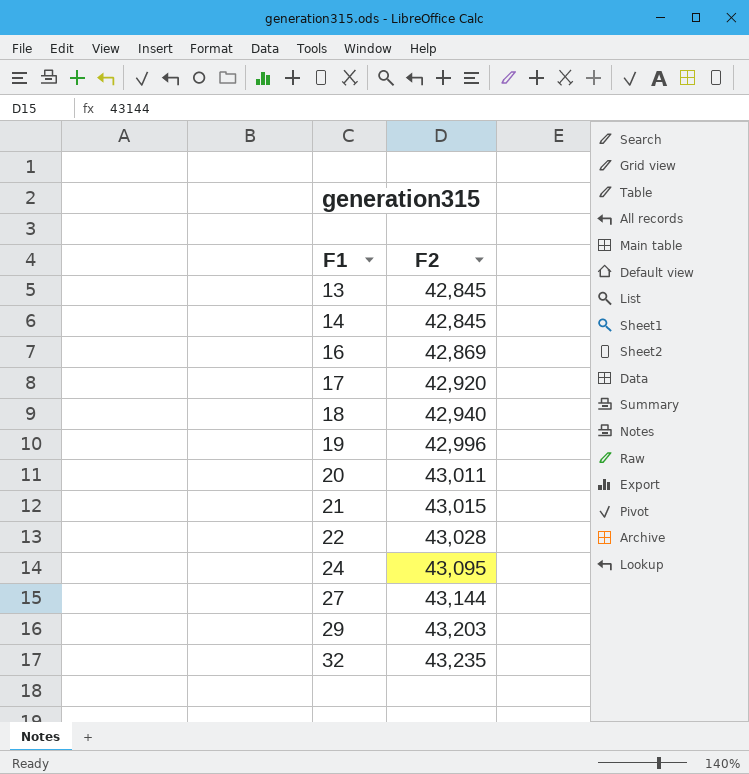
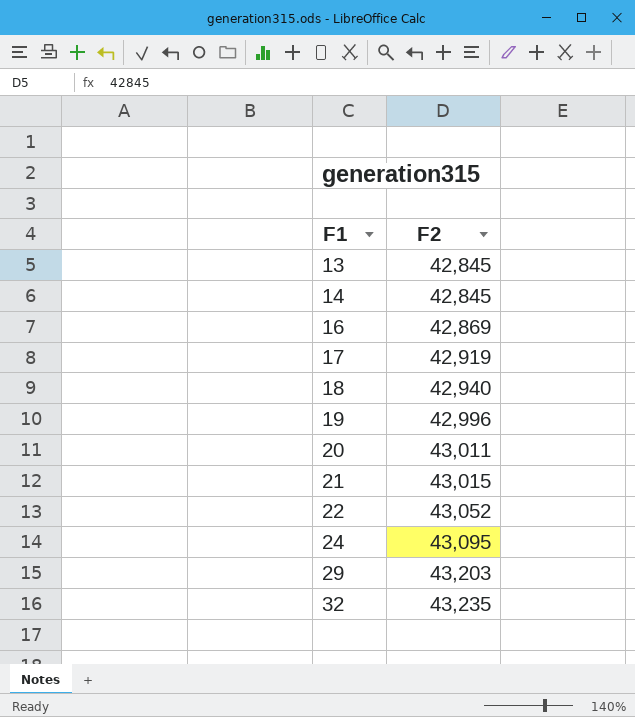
row 27: 43,144 -> none
17 | F2: 42,920 -> 42,919
22 | F2: 43,028 -> 43,052

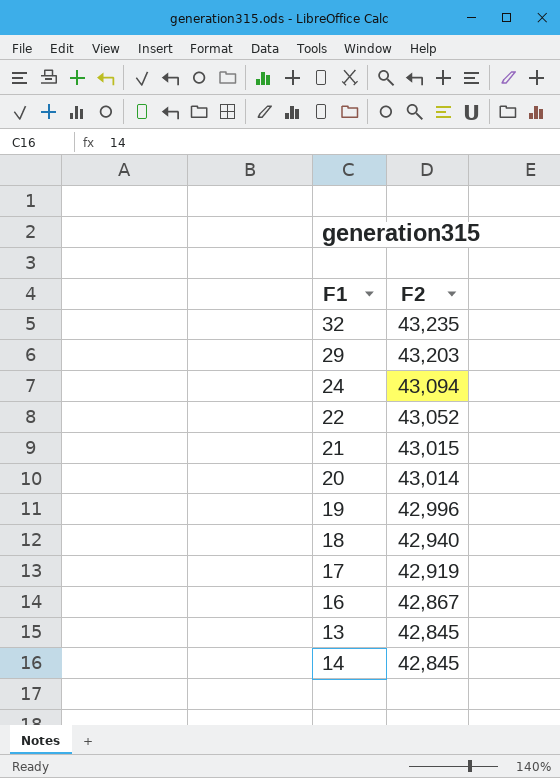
row order: F1 ascending -> F2 descending
24 | F2: 43,095 -> 43,094
20 | F2: 43,011 -> 43,014
16 | F2: 42,869 -> 42,867

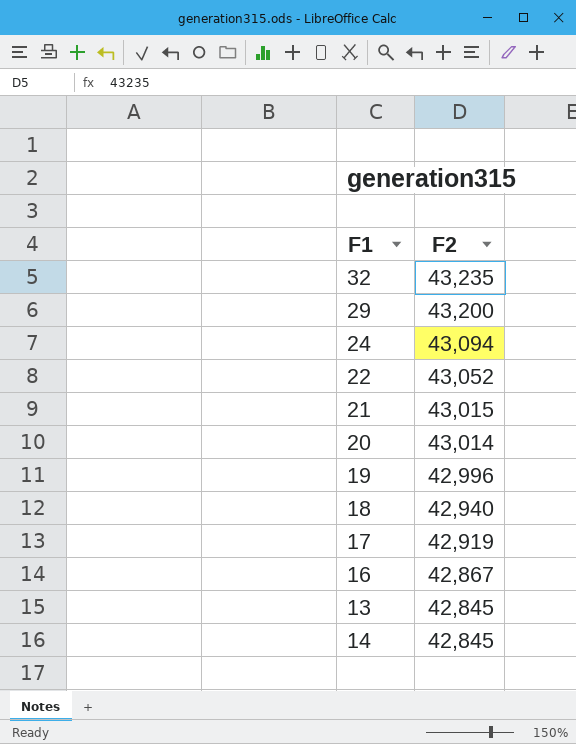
29 | F2: 43,203 -> 43,200

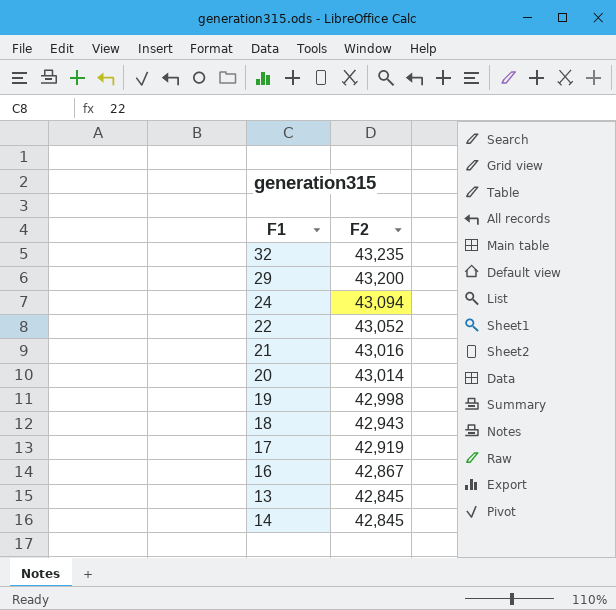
21 | F2: 43,015 -> 43,016
19 | F2: 42,996 -> 42,998
18 | F2: 42,940 -> 42,943

